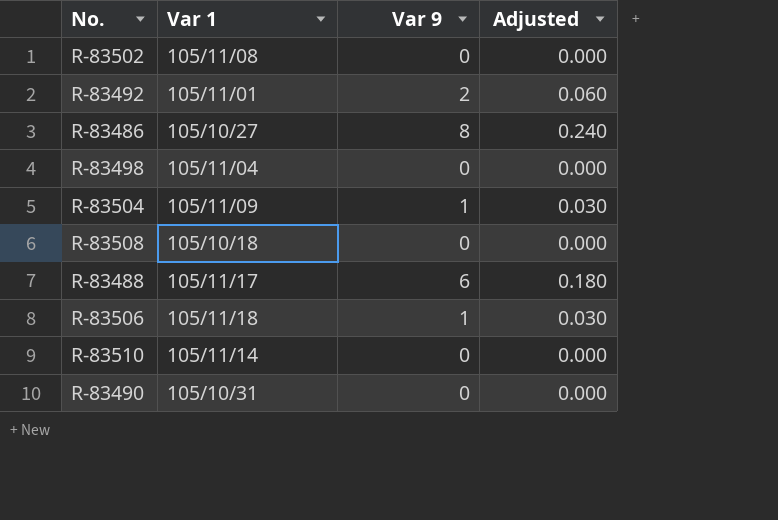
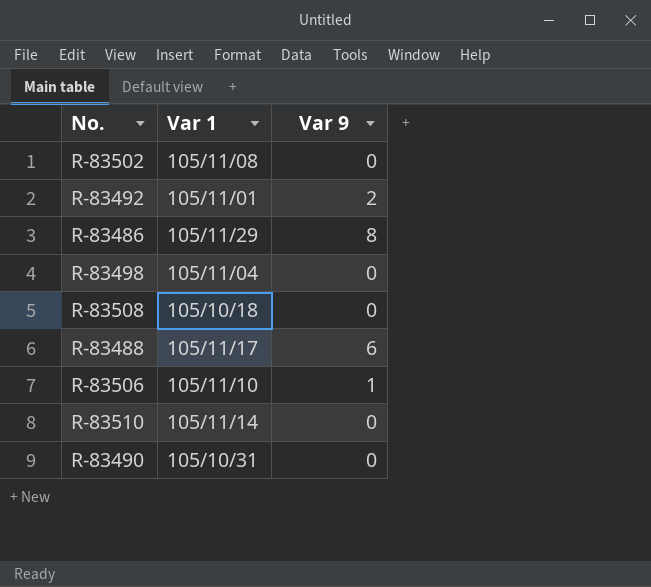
column Adjusted | formula: [Var 9] * 0.03 -> none
row R-83504: 105/11/09 | 1 | 0.030 -> none
R-83486 | Var 1: 105/10/27 -> 105/11/29
R-83506 | Var 1: 105/11/18 -> 105/11/10

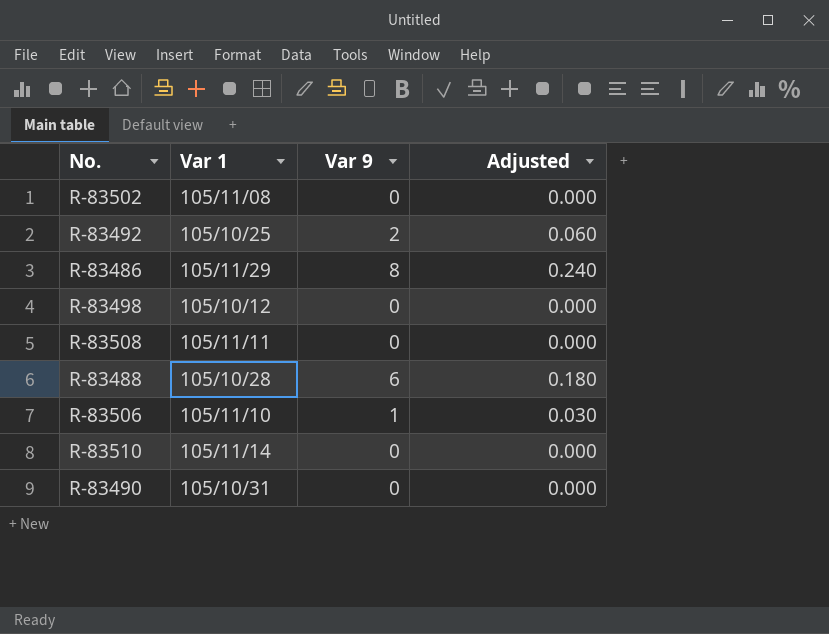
column Adjusted | formula: none -> [Var 9] * 0.03
R-83492 | Var 1: 105/11/01 -> 105/10/25
R-83498 | Var 1: 105/11/04 -> 105/10/12
R-83508 | Var 1: 105/10/18 -> 105/11/11
R-83488 | Var 1: 105/11/17 -> 105/10/28

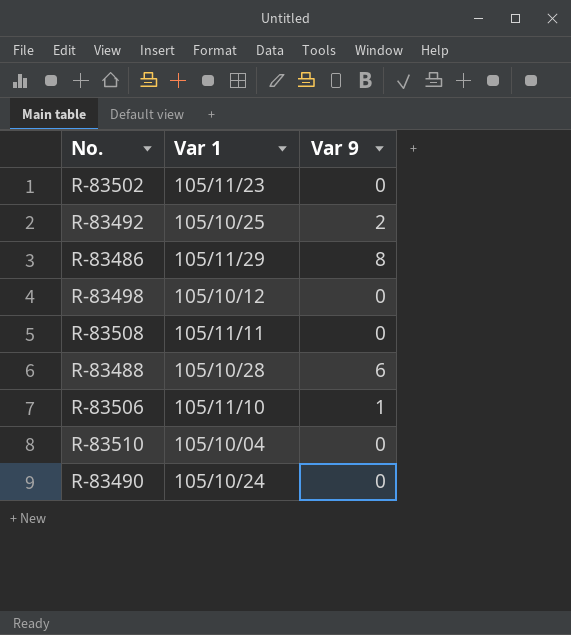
column Adjusted | formula: [Var 9] * 0.03 -> none
R-83502 | Var 1: 105/11/08 -> 105/11/23
R-83510 | Var 1: 105/11/14 -> 105/10/04
R-83490 | Var 1: 105/10/31 -> 105/10/24

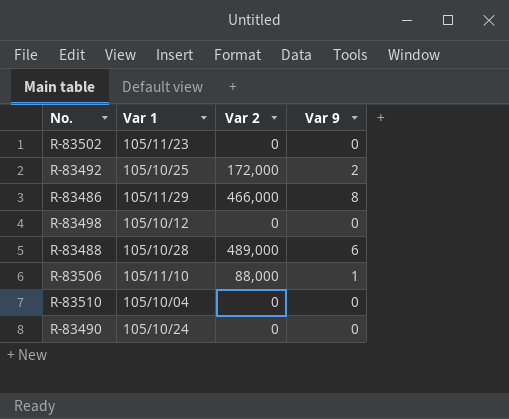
column Var 2 | position: none -> 3
row R-83508: 105/11/11 | 0 -> none

